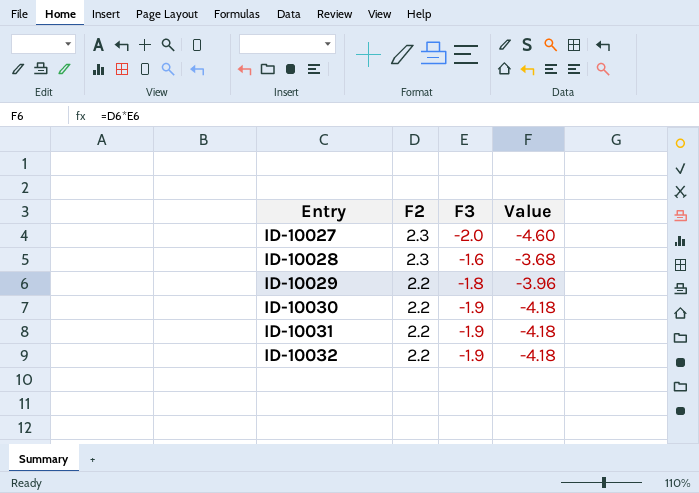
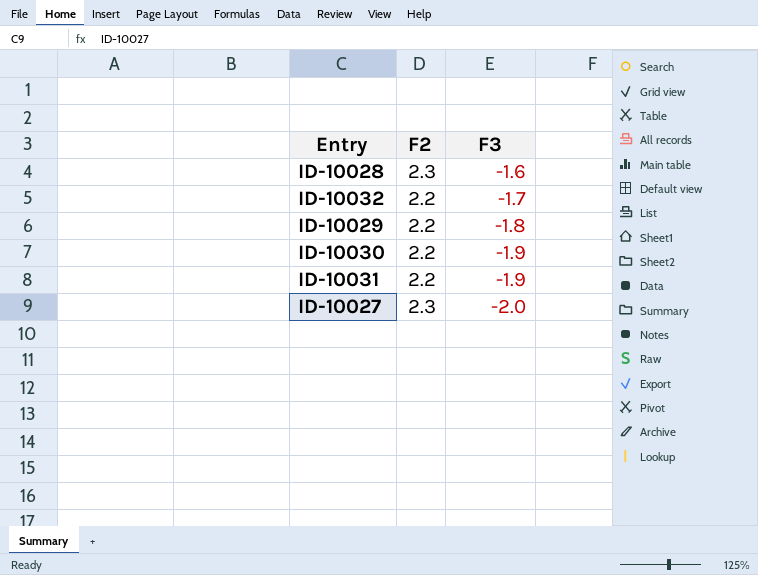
row order: Entry ascending -> F3 descending
column Value | formula: [F2] * [F3] -> none
ID-10032 | F3: -1.9 -> -1.7

